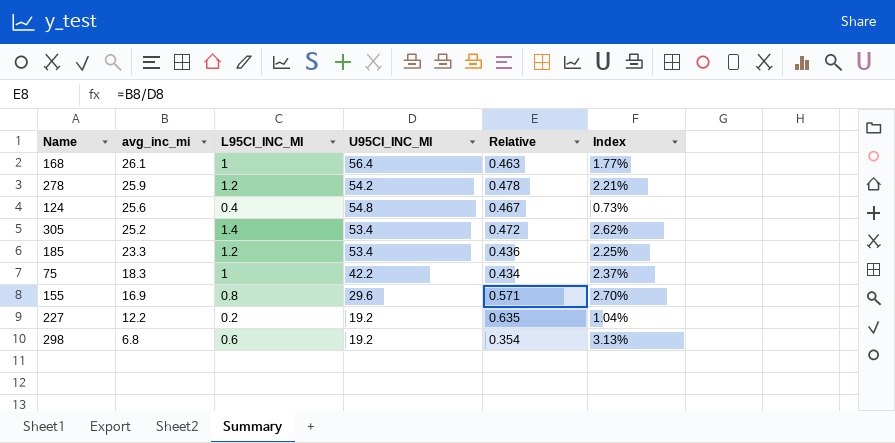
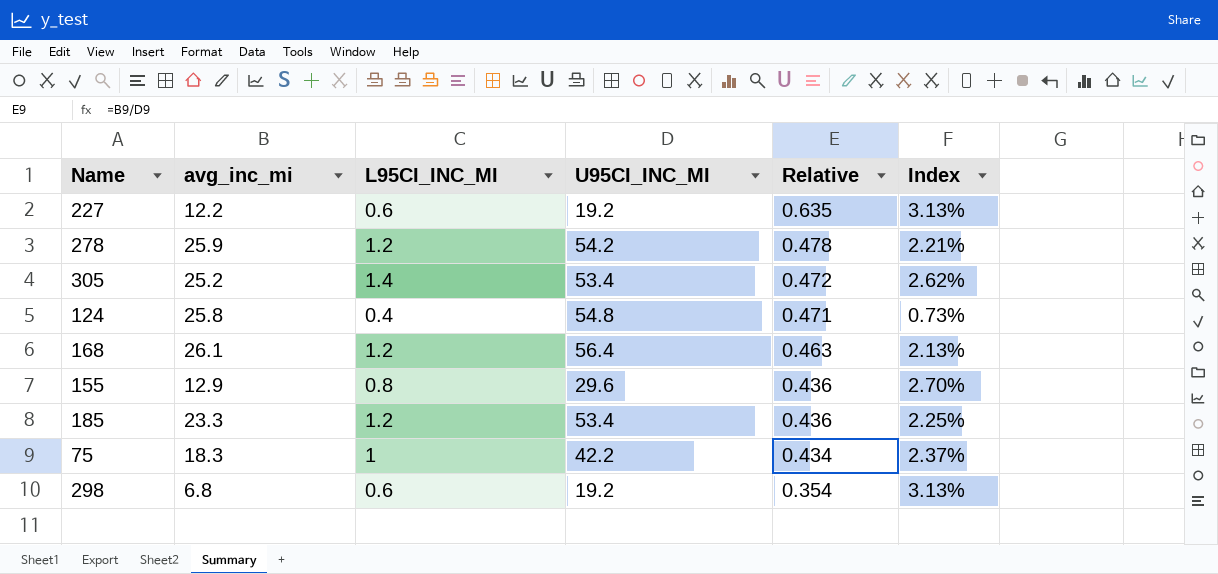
row order: avg_inc_mi descending -> Relative descending
227 | L95CI_INC_MI: 0.2 -> 0.6
227 | Index: 1.04% -> 3.13%
124 | avg_inc_mi: 25.6 -> 25.8
124 | Relative: 0.467 -> 0.471
168 | L95CI_INC_MI: 1 -> 1.2
168 | Index: 1.77% -> 2.13%
155 | avg_inc_mi: 16.9 -> 12.9
155 | Relative: 0.571 -> 0.436

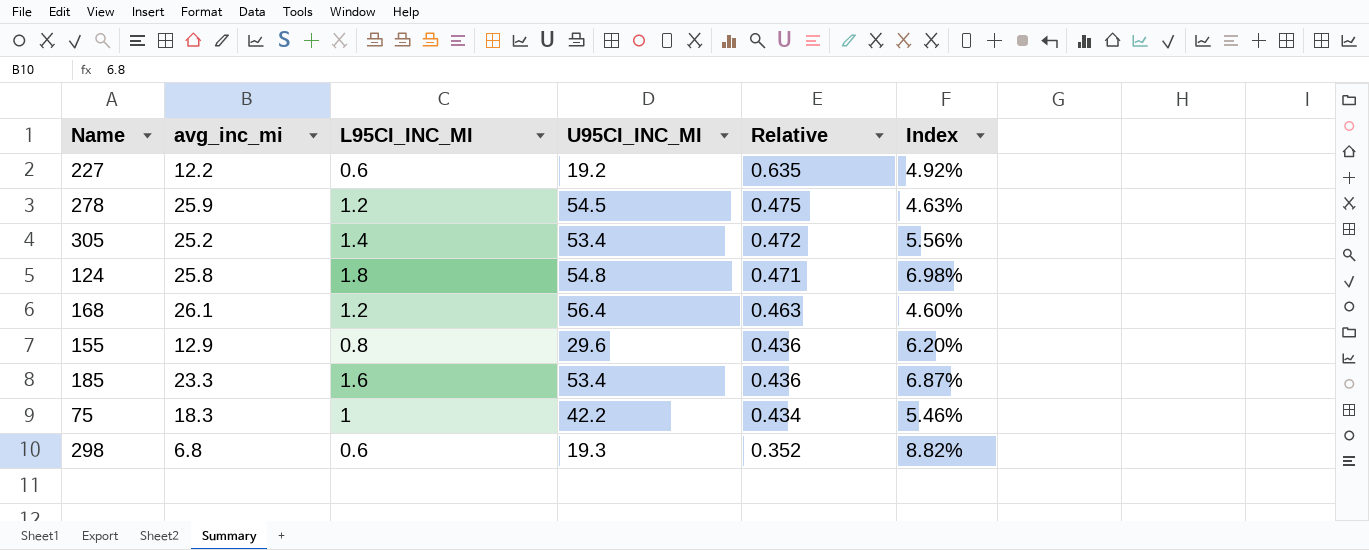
column Index | formula: [L95CI_INC_MI] / [U95CI_INC_MI] -> [L95CI_INC_MI] / [avg_inc_mi]
278 | U95CI_INC_MI: 54.2 -> 54.5
278 | Relative: 0.478 -> 0.475
124 | L95CI_INC_MI: 0.4 -> 1.8
185 | L95CI_INC_MI: 1.2 -> 1.6
298 | U95CI_INC_MI: 19.2 -> 19.3
298 | Relative: 0.354 -> 0.352

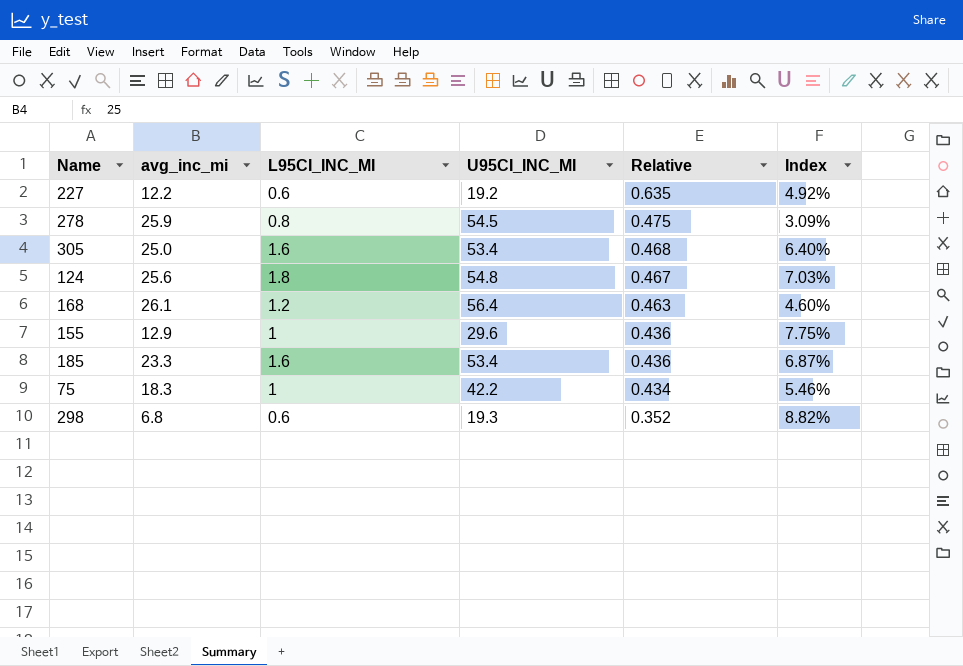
278 | L95CI_INC_MI: 1.2 -> 0.8
278 | Index: 4.63% -> 3.09%
305 | avg_inc_mi: 25.2 -> 25.0
305 | L95CI_INC_MI: 1.4 -> 1.6
305 | Relative: 0.472 -> 0.468
305 | Index: 5.56% -> 6.40%
124 | avg_inc_mi: 25.8 -> 25.6
124 | Relative: 0.471 -> 0.467
124 | Index: 6.98% -> 7.03%
155 | L95CI_INC_MI: 0.8 -> 1
155 | Index: 6.20% -> 7.75%

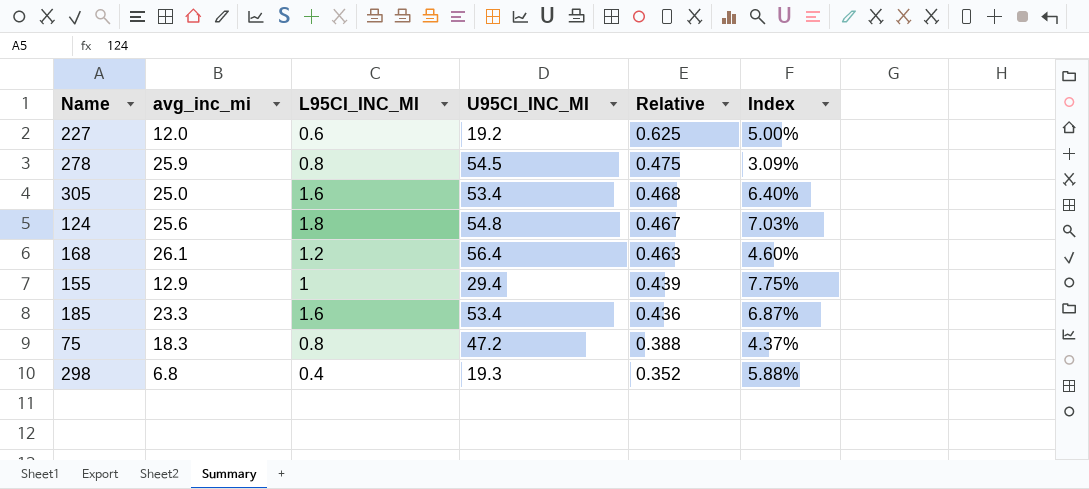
227 | avg_inc_mi: 12.2 -> 12.0
227 | Relative: 0.635 -> 0.625
227 | Index: 4.92% -> 5.00%
155 | U95CI_INC_MI: 29.6 -> 29.4
155 | Relative: 0.436 -> 0.439
75 | L95CI_INC_MI: 1 -> 0.8
75 | U95CI_INC_MI: 42.2 -> 47.2
75 | Relative: 0.434 -> 0.388
75 | Index: 5.46% -> 4.37%
298 | L95CI_INC_MI: 0.6 -> 0.4
298 | Index: 8.82% -> 5.88%

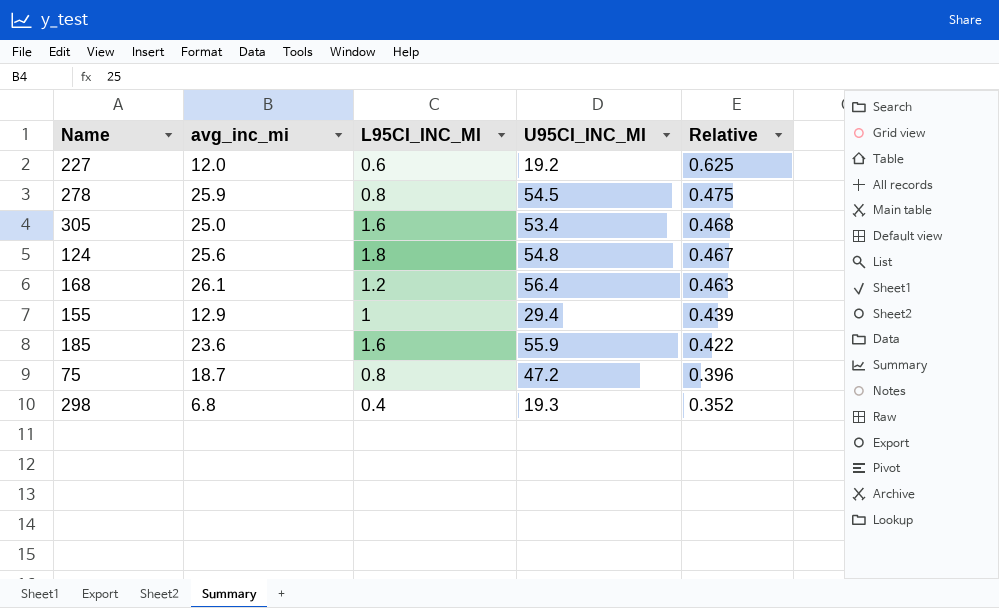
column Index | formula: [L95CI_INC_MI] / [avg_inc_mi] -> none
185 | avg_inc_mi: 23.3 -> 23.6
185 | U95CI_INC_MI: 53.4 -> 55.9
185 | Relative: 0.436 -> 0.422
75 | avg_inc_mi: 18.3 -> 18.7
75 | Relative: 0.388 -> 0.396

